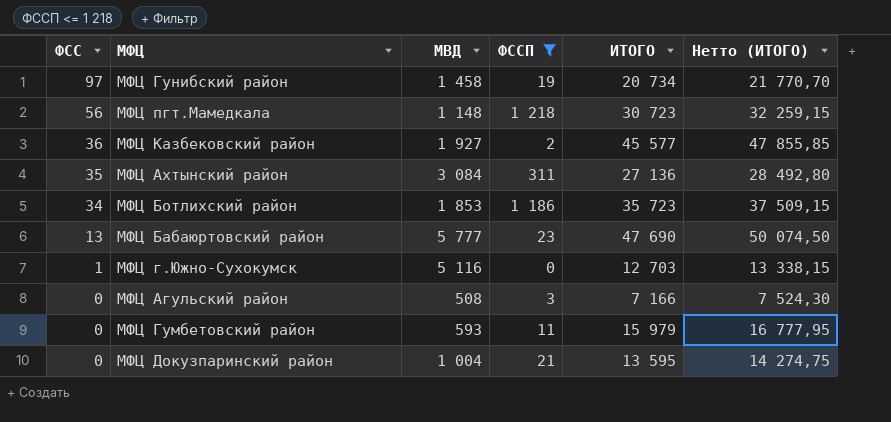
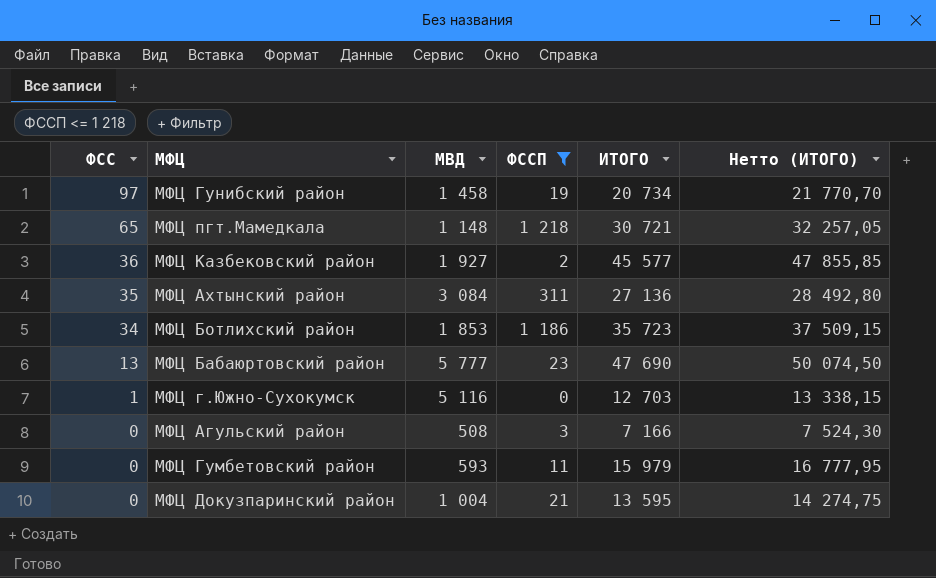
МФЦ пгт.Мамедкала | ФСС: 56 -> 65
МФЦ пгт.Мамедкала | ИТОГО: 30 723 -> 30 721
МФЦ пгт.Мамедкала | Нетто (ИТОГО): 32 259,15 -> 32 257,05

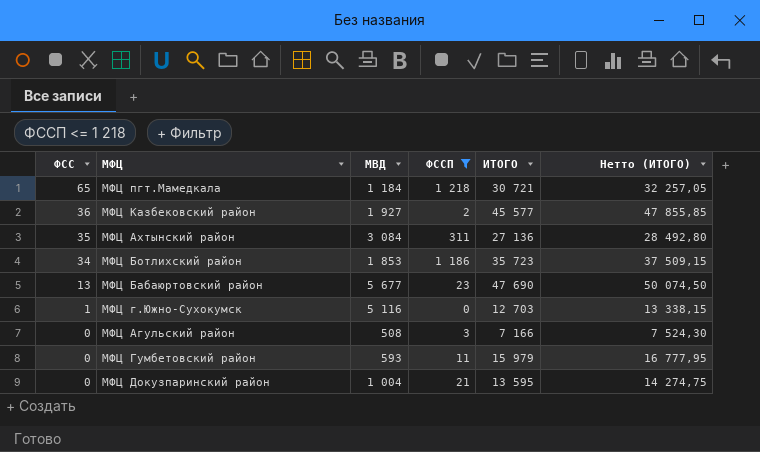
row МФЦ Гунибский район: 97 | 1 458 | 19 | 20 734 | 21 770,70 -> none
МФЦ пгт.Мамедкала | МВД: 1 148 -> 1 184
МФЦ Бабаюртовский район | МВД: 5 777 -> 5 677

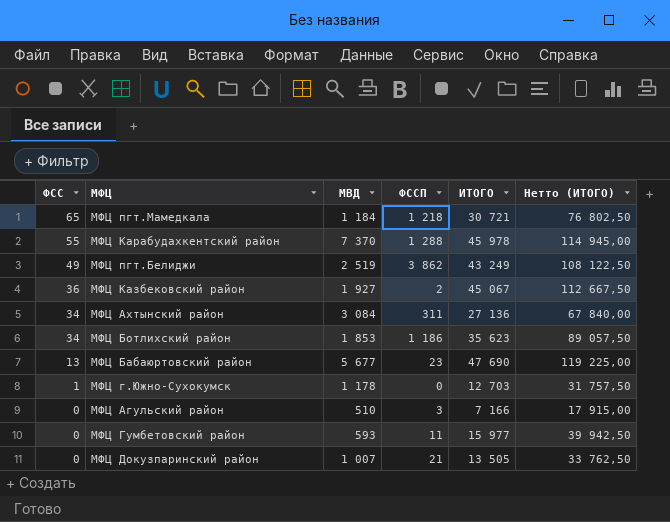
filter: ФССП <= 1 218 -> none
column Нетто (ИТОГО) | formula: [ИТОГО] * 1,05 -> [ИТОГО] * 2,5
МФЦ Казбековский район | ИТОГО: 45 577 -> 45 067
МФЦ Ахтынский район | ФСС: 35 -> 34
МФЦ Ботлихский район | ИТОГО: 35 723 -> 35 623
МФЦ г.Южно-Сухокумск | МВД: 5 116 -> 1 178
МФЦ Агульский район | МВД: 508 -> 510
МФЦ Гумбетовский район | ИТОГО: 15 979 -> 15 977
МФЦ Докузпаринский район | МВД: 1 004 -> 1 007
МФЦ Докузпаринский район | ИТОГО: 13 595 -> 13 505

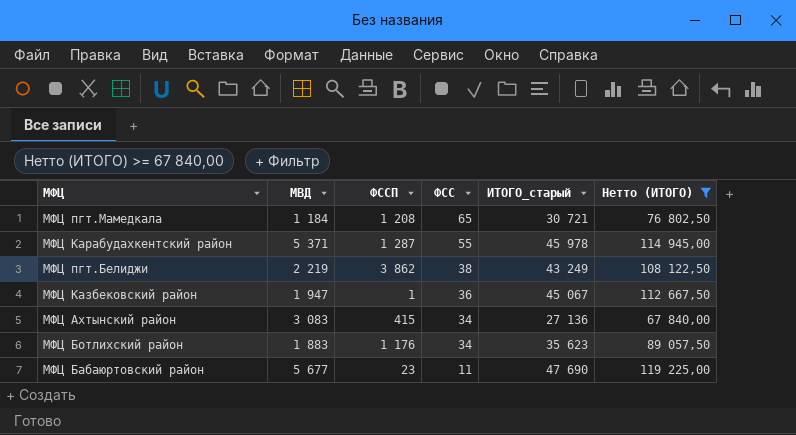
filter: none -> Нетто (ИТОГО) >= 67 840,00
column ФСС | position: 1 -> 4
column name: ИТОГО -> ИТОГО_старый
МФЦ пгт.Мамедкала | ФССП: 1 218 -> 1 208
МФЦ Карабудахкентский район | МВД: 7 370 -> 5 371
МФЦ Карабудахкентский район | ФССП: 1 288 -> 1 287
МФЦ пгт.Белиджи | МВД: 2 519 -> 2 219
МФЦ пгт.Белиджи | ФСС: 49 -> 38
МФЦ Казбековский район | МВД: 1 927 -> 1 947
МФЦ Казбековский район | ФССП: 2 -> 1
МФЦ Ахтынский район | МВД: 3 084 -> 3 083
МФЦ Ахтынский район | ФССП: 311 -> 415
МФЦ Ботлихский район | МВД: 1 853 -> 1 883
МФЦ Ботлихский район | ФССП: 1 186 -> 1 176
МФЦ Бабаюртовский район | ФСС: 13 -> 11

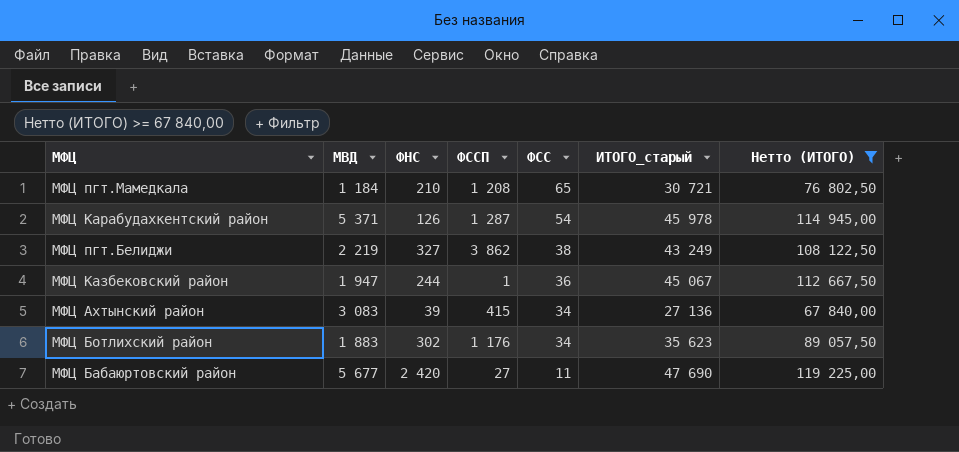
column ФНС | position: none -> 3
МФЦ Карабудахкентский район | ФСС: 55 -> 54
МФЦ Бабаюртовский район | ФССП: 23 -> 27

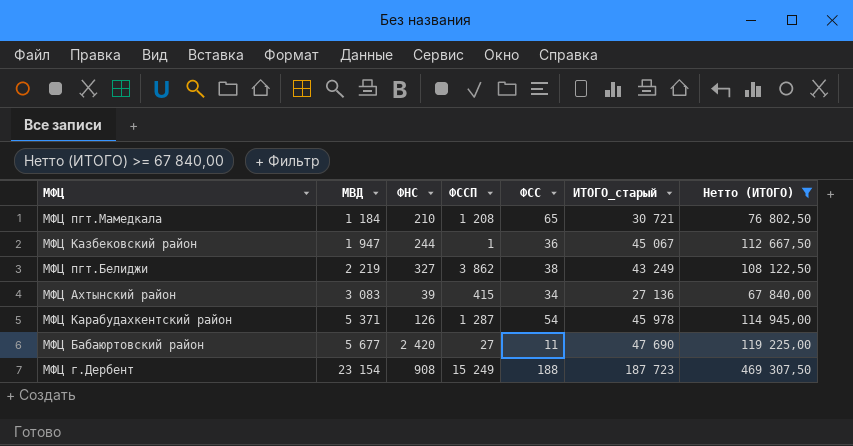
row order: ФСС descending -> МВД ascending
row МФЦ Ботлихский район: 1 883 | 302 | 1 176 | 34 | 35 623 | 89 057,50 -> none
row МФЦ г.Дербент: none -> 23 154 | 908 | 15 249 | 188 | 187 723 | 469 307,50

